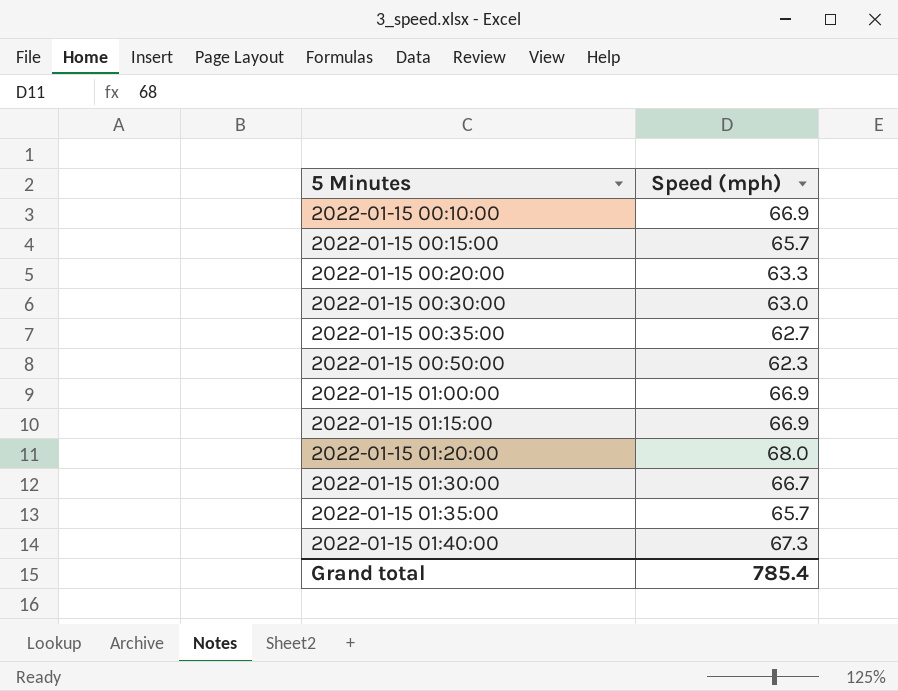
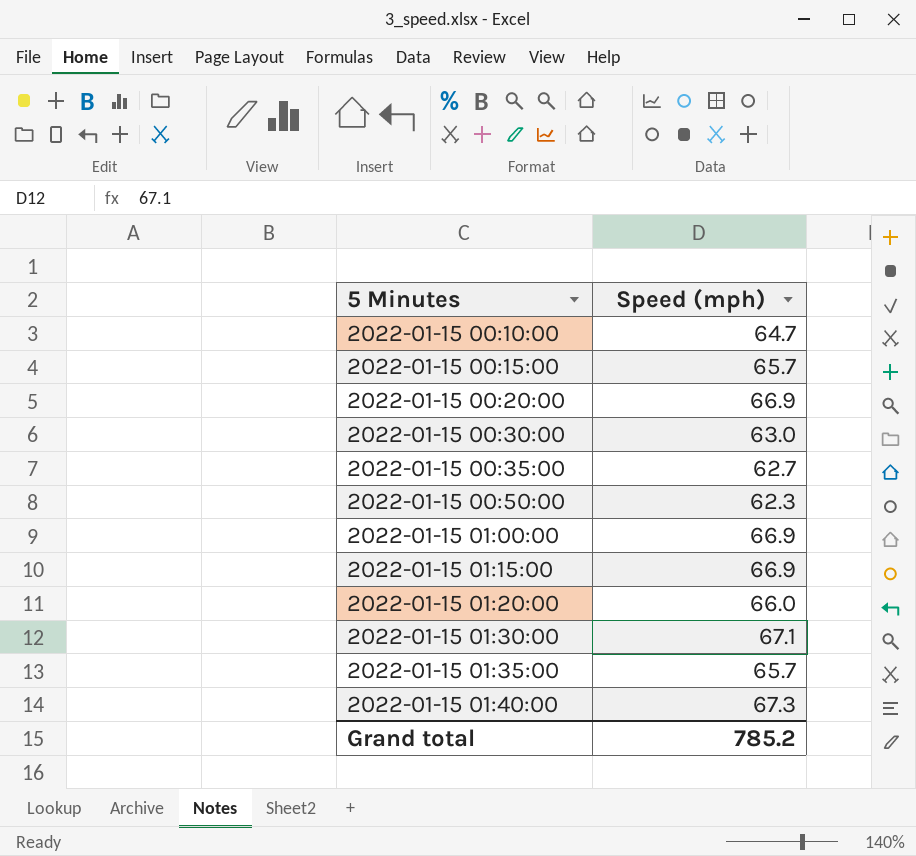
2022-01-15 00:10:00 | Speed (mph): 66.9 -> 64.7
2022-01-15 00:20:00 | Speed (mph): 63.3 -> 66.9
2022-01-15 01:20:00 | Speed (mph): 68.0 -> 66.0
2022-01-15 01:30:00 | Speed (mph): 66.7 -> 67.1
Grand total | Speed (mph): 785.4 -> 785.2

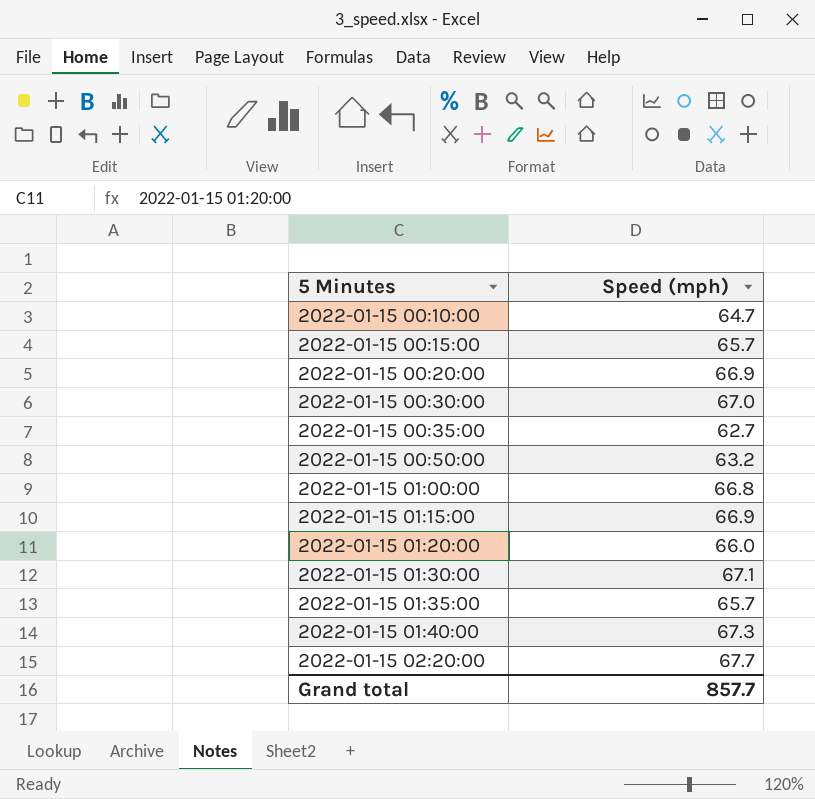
2022-01-15 00:30:00 | Speed (mph): 63.0 -> 67.0
2022-01-15 00:50:00 | Speed (mph): 62.3 -> 63.2
2022-01-15 01:00:00 | Speed (mph): 66.9 -> 66.8
row 2022-01-15 02:20:00: none -> 67.7
Grand total | Speed (mph): 785.2 -> 857.7

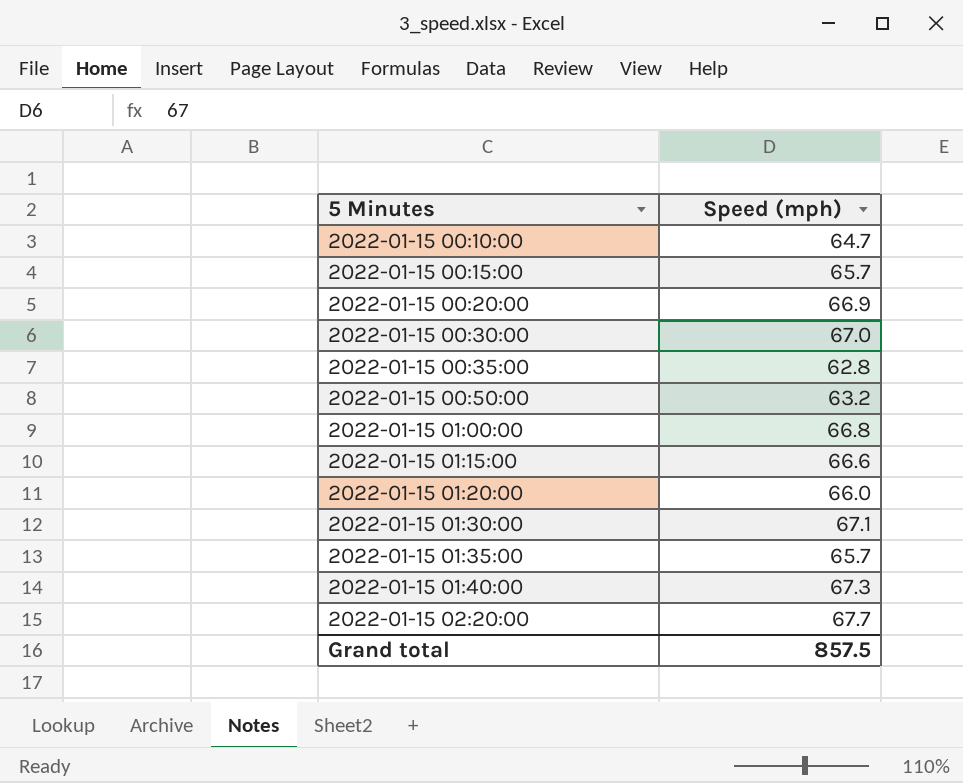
2022-01-15 00:35:00 | Speed (mph): 62.7 -> 62.8
2022-01-15 01:15:00 | Speed (mph): 66.9 -> 66.6
Grand total | Speed (mph): 857.7 -> 857.5

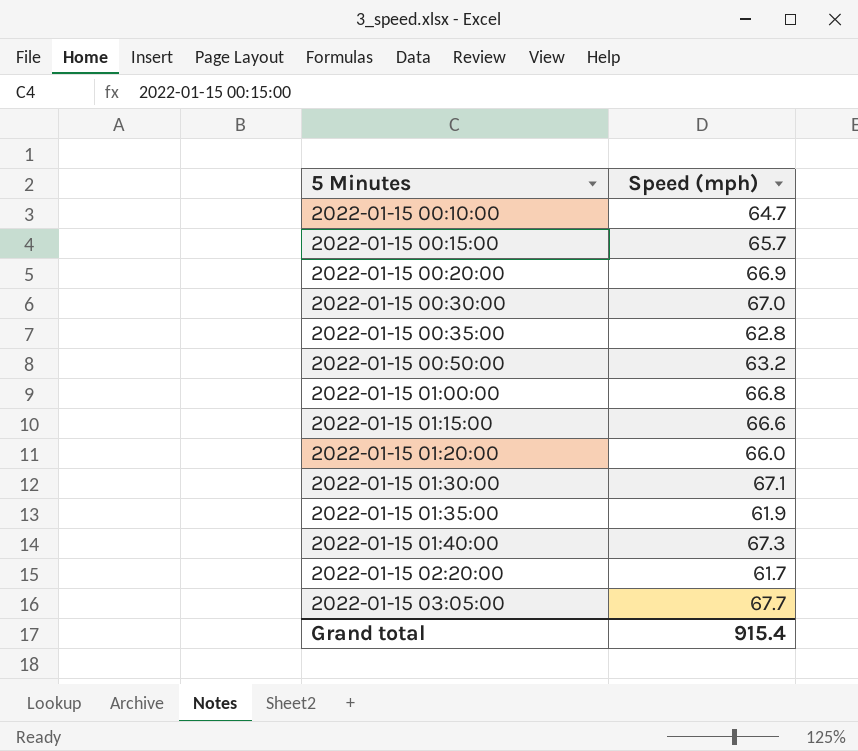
2022-01-15 01:35:00 | Speed (mph): 65.7 -> 61.9
2022-01-15 02:20:00 | Speed (mph): 67.7 -> 61.7
row 2022-01-15 03:05:00: none -> 67.7
Grand total | Speed (mph): 857.5 -> 915.4

